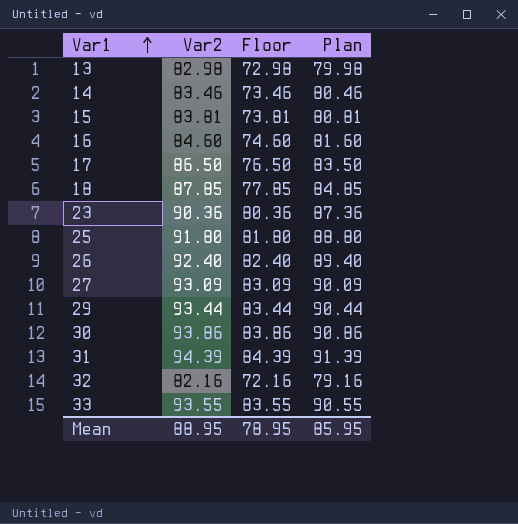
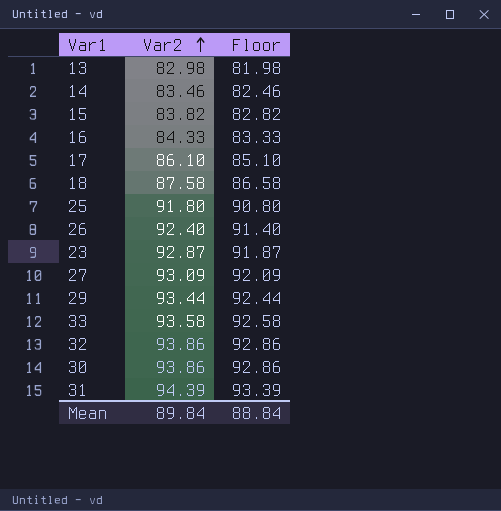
row order: Var1 ascending -> Var2 ascending
column Plan | formula: [Var2] - 3 -> none
column Floor | formula: [Var2] - 10 -> [Var2] - 1
15 | Var2: 83.81 -> 83.82
16 | Var2: 84.60 -> 84.33
17 | Var2: 86.50 -> 86.10
18 | Var2: 87.85 -> 87.58
23 | Var2: 90.36 -> 92.87
33 | Var2: 93.55 -> 93.58
32 | Var2: 82.16 -> 93.86
Mean | Var2: 88.95 -> 89.84
Mean | Floor: 78.95 -> 88.84

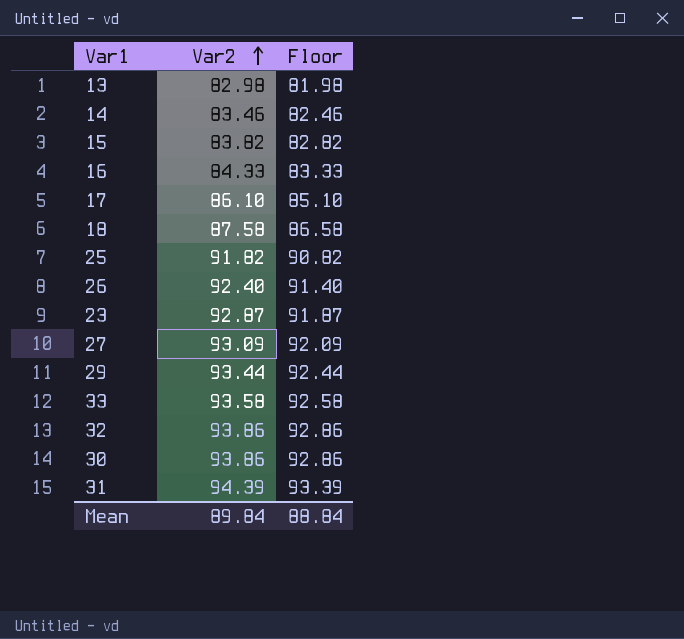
25 | Var2: 91.80 -> 91.82
25 | Floor: 90.80 -> 90.82

